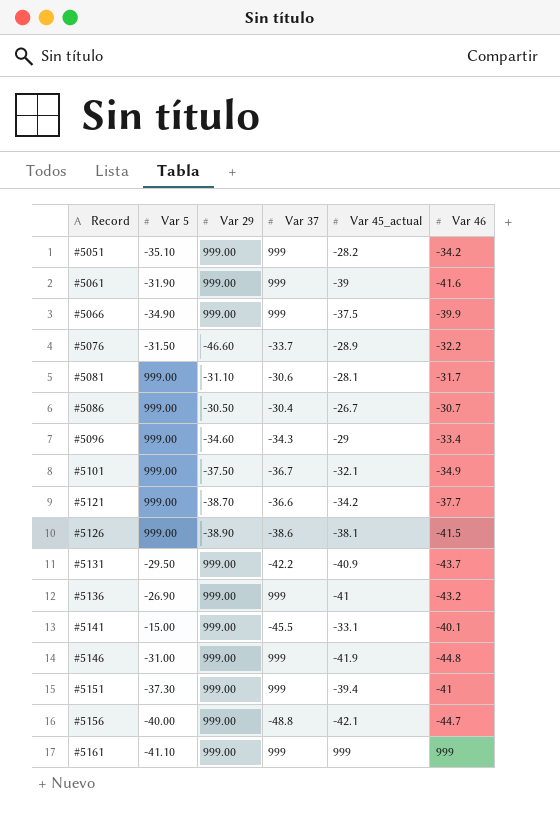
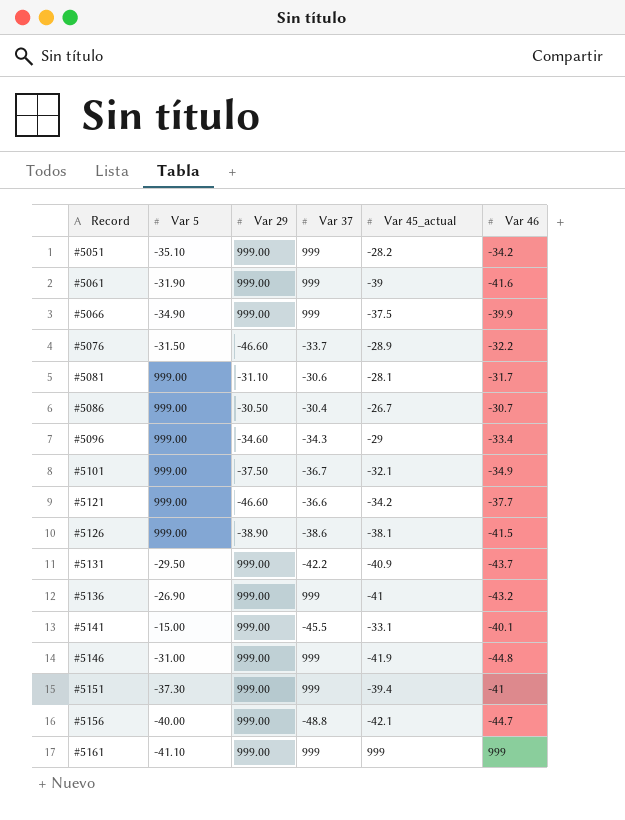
#5121 | Var 29: -38.70 -> -46.60

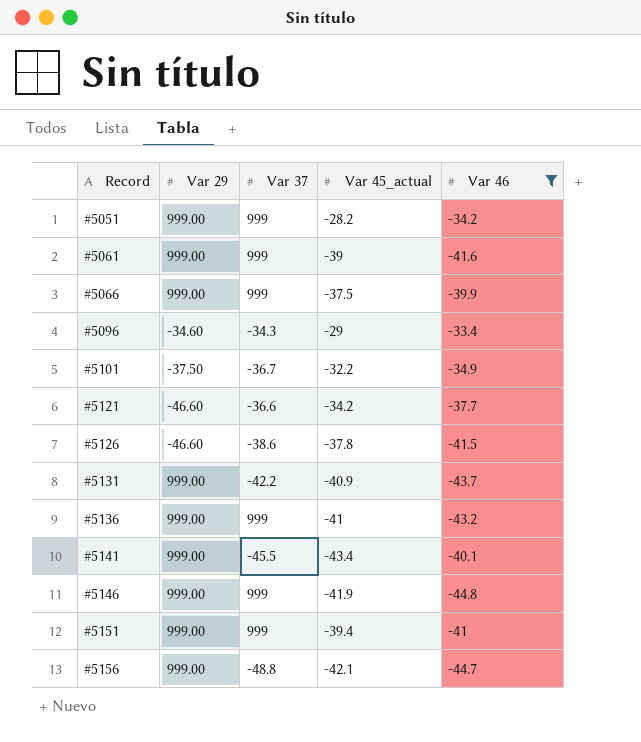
filter: none -> Var 46 <= -33.4
column Var 5 | position: 2 -> none
#5101 | Var 45_actual: -32.1 -> -32.2
#5126 | Var 29: -38.90 -> -46.60
#5126 | Var 45_actual: -38.1 -> -37.8
#5141 | Var 45_actual: -33.1 -> -43.4

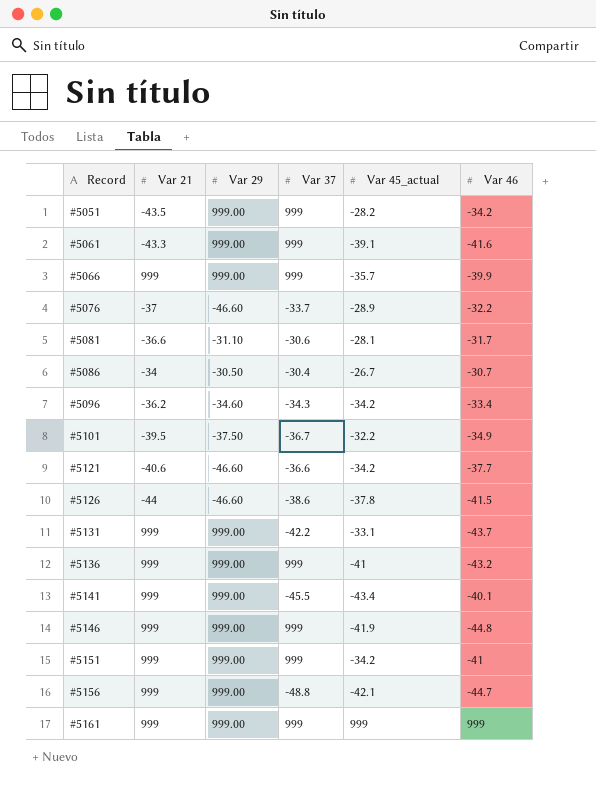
filter: Var 46 <= -33.4 -> none
column Var 21 | position: none -> 2
#5061 | Var 45_actual: -39 -> -39.1
#5066 | Var 45_actual: -37.5 -> -35.7
#5096 | Var 45_actual: -29 -> -34.2
#5131 | Var 45_actual: -40.9 -> -33.1
#5151 | Var 45_actual: -39.4 -> -34.2

